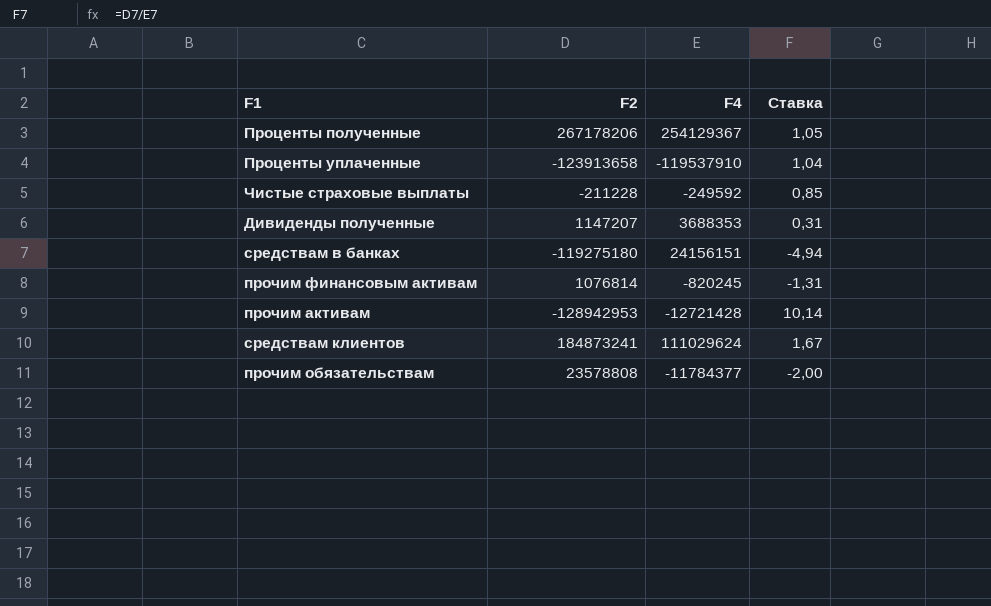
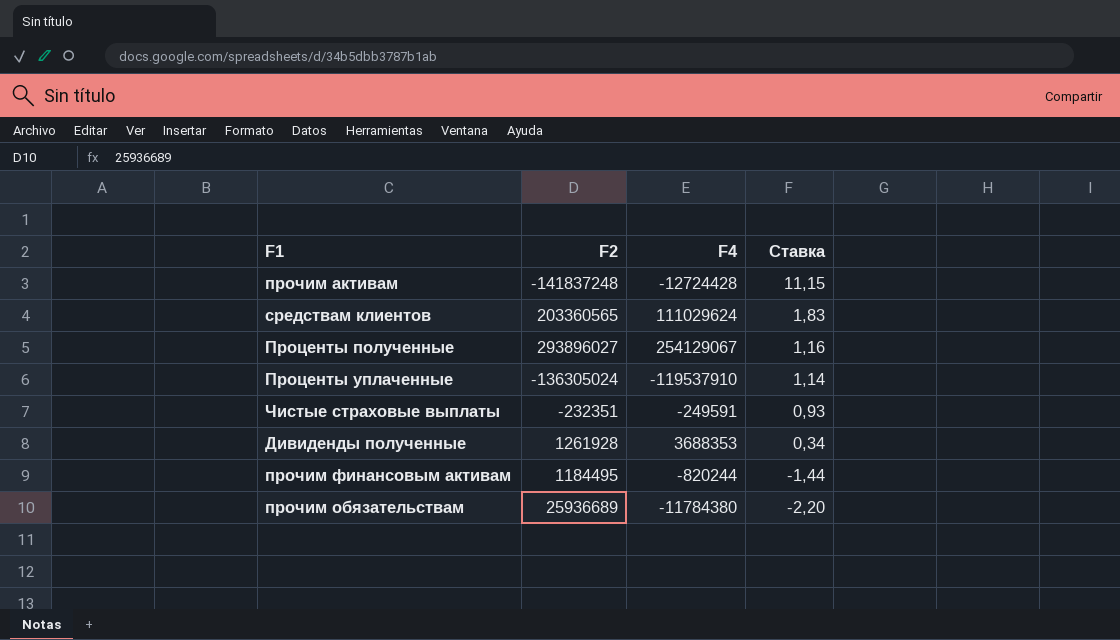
row order: none -> Ставка descending
row средствам в банках: -119275180 | 24156151 | -4,94 -> none
прочим активам | F2: -128942953 -> -141837248
прочим активам | F4: -12721428 -> -12724428
прочим активам | Ставка: 10,14 -> 11,15
средствам клиентов | F2: 184873241 -> 203360565
средствам клиентов | Ставка: 1,67 -> 1,83
Проценты полученные | F2: 267178206 -> 293896027
Проценты полученные | F4: 254129367 -> 254129067
Проценты полученные | Ставка: 1,05 -> 1,16
Проценты уплаченные | F2: -123913658 -> -136305024
Проценты уплаченные | Ставка: 1,04 -> 1,14
Чистые страховые выплаты | F2: -211228 -> -232351
Чистые страховые выплаты | F4: -249592 -> -249591
Чистые страховые выплаты | Ставка: 0,85 -> 0,93
Дивиденды полученные | F2: 1147207 -> 1261928
Дивиденды полученные | Ставка: 0,31 -> 0,34
прочим финансовым активам | F2: 1076814 -> 1184495
прочим финансовым активам | F4: -820245 -> -820244
прочим финансовым активам | Ставка: -1,31 -> -1,44
прочим обязательствам | F2: 23578808 -> 25936689
прочим обязательствам | F4: -11784377 -> -11784380
прочим обязательствам | Ставка: -2,00 -> -2,20

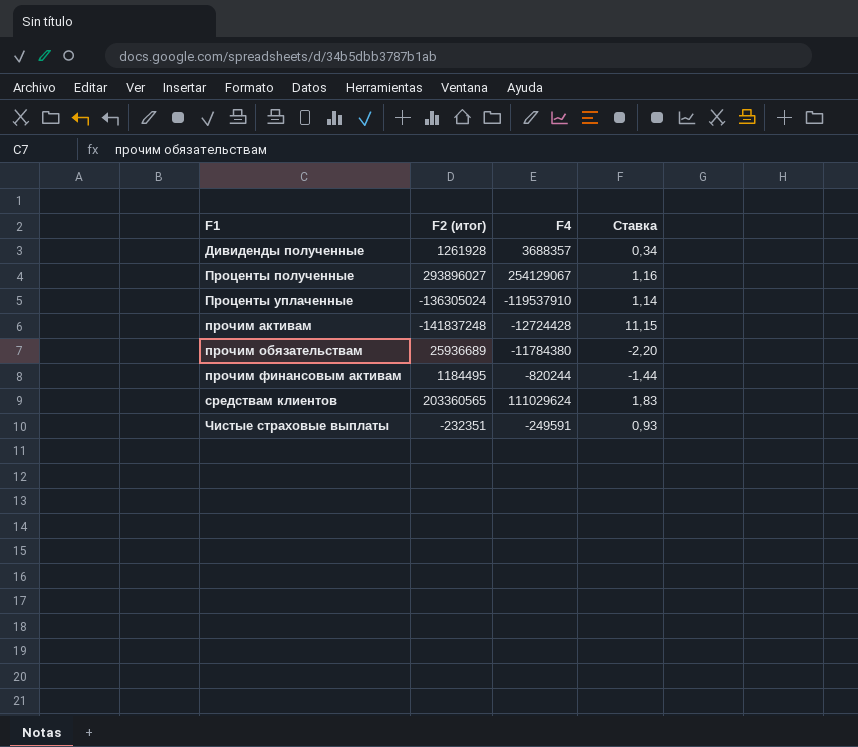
row order: Ставка descending -> F1 ascending
column name: F2 -> F2 (итог)
Дивиденды полученные | F4: 3688353 -> 3688357

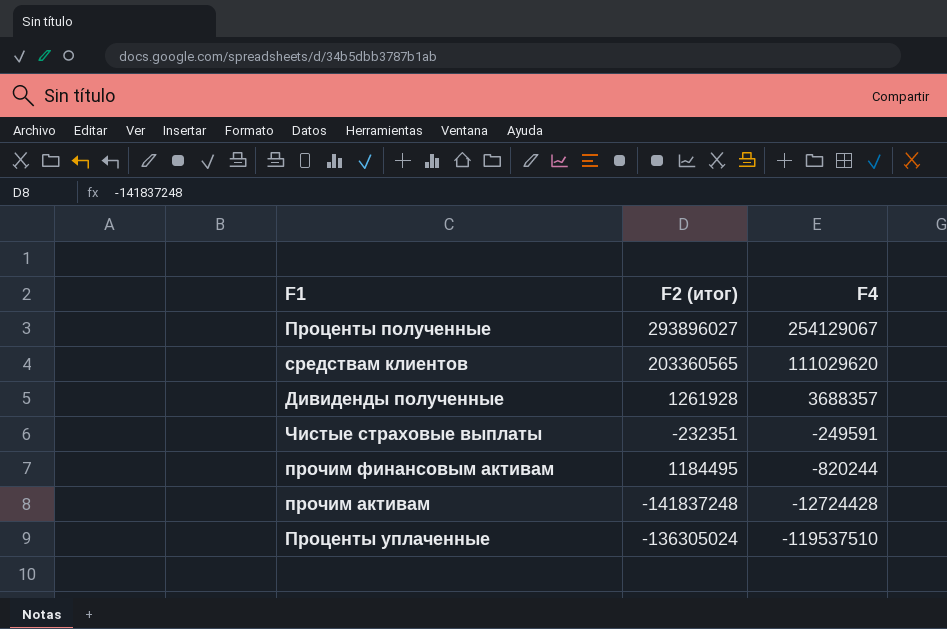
row order: F1 ascending -> F4 descending
column Ставка | formula: [F2 (итог)] / [F4] -> none
row прочим обязательствам: 25936689 | -11784380 | -2,20 -> none
средствам клиентов | F4: 111029624 -> 111029620
Проценты уплаченные | F4: -119537910 -> -119537510

